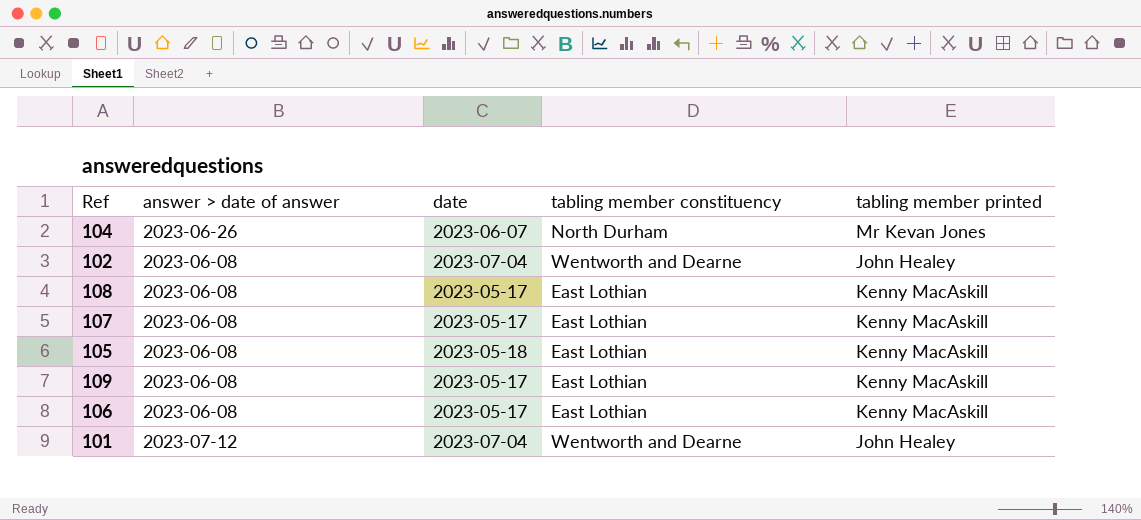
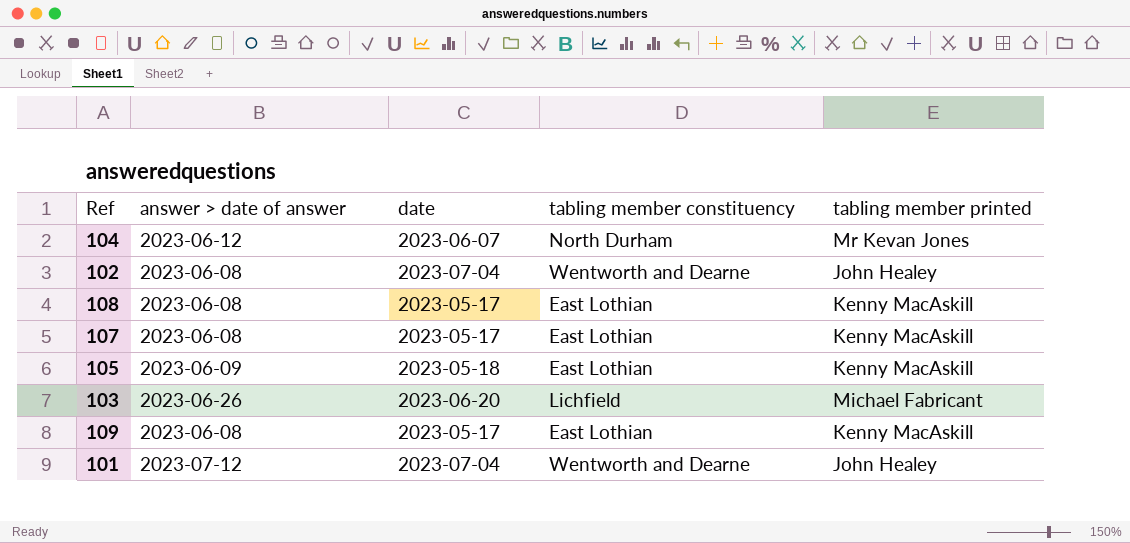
row 106: 2023-06-08 | 2023-05-17 | East Lothian | Kenny MacAskill -> none
104 | answer > date of answer: 2023-06-26 -> 2023-06-12
105 | answer > date of answer: 2023-06-08 -> 2023-06-09
row 103: none -> 2023-06-26 | 2023-06-20 | Lichfield | Michael Fabricant

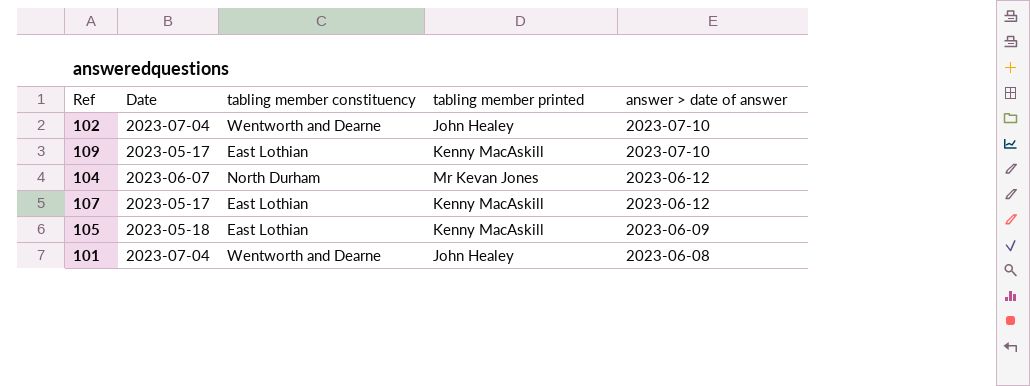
row order: none -> answer > date of answer descending
column name: date -> Date
column answer > date of answer | position: 2 -> 5
row 108: 2023-06-08 | 2023-05-17 | East Lothian | Kenny MacAskill -> none
row 103: 2023-06-26 | 2023-06-20 | Lichfield | Michael Fabricant -> none
102 | answer > date of answer: 2023-06-08 -> 2023-07-10
109 | answer > date of answer: 2023-06-08 -> 2023-07-10
107 | answer > date of answer: 2023-06-08 -> 2023-06-12
101 | answer > date of answer: 2023-07-12 -> 2023-06-08

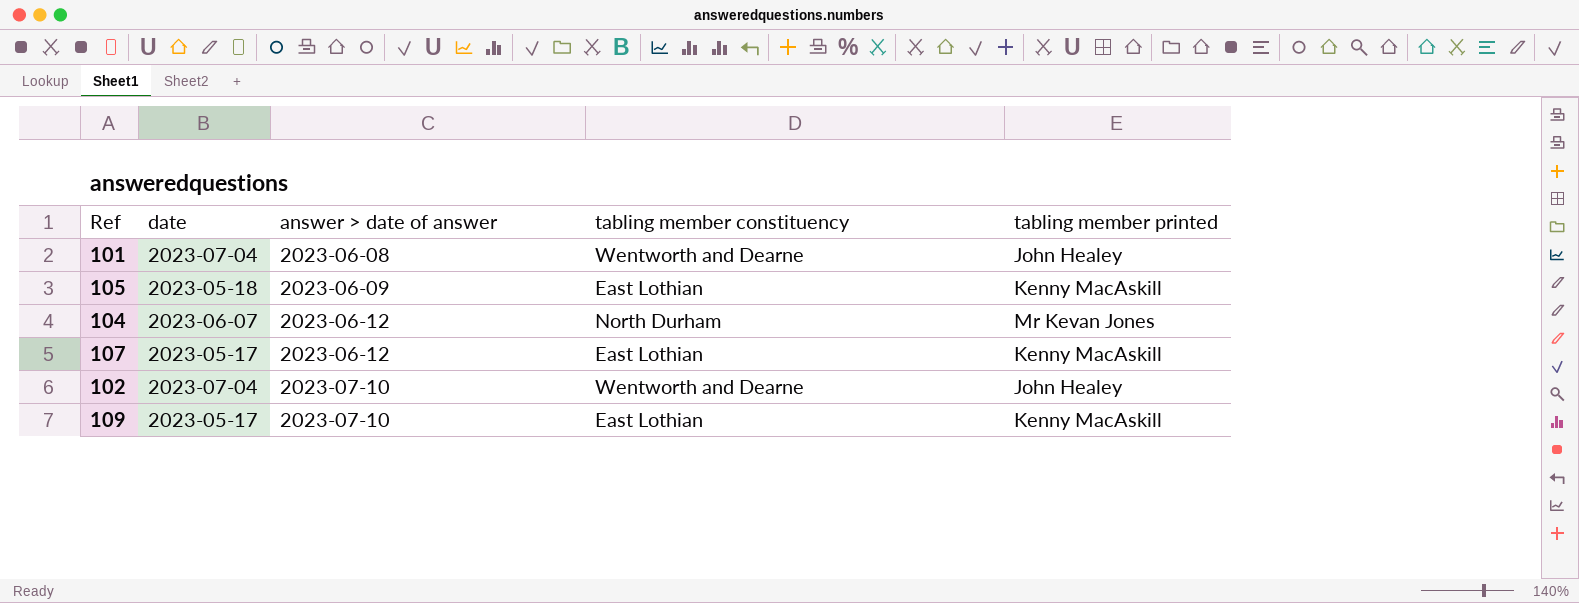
row order: answer > date of answer descending -> answer > date of answer ascending
column name: Date -> date
column answer > date of answer | position: 5 -> 3

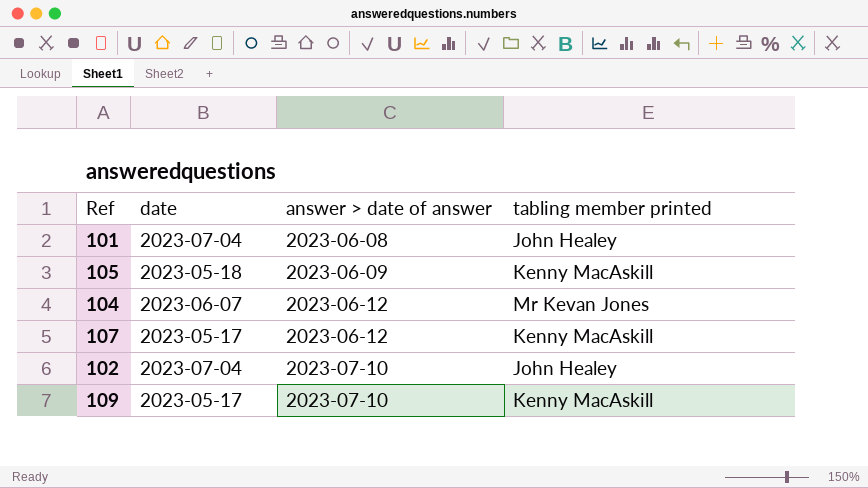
column tabling member constituency | position: 4 -> none

